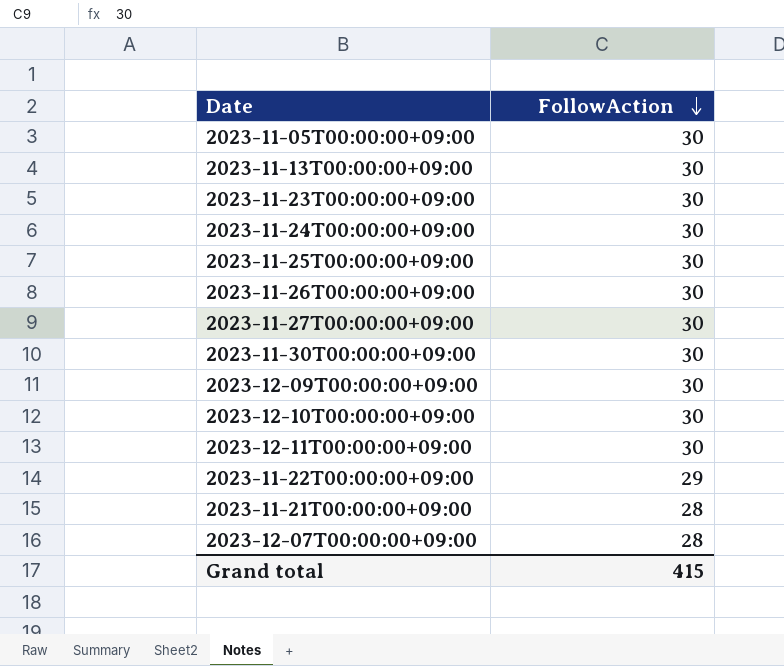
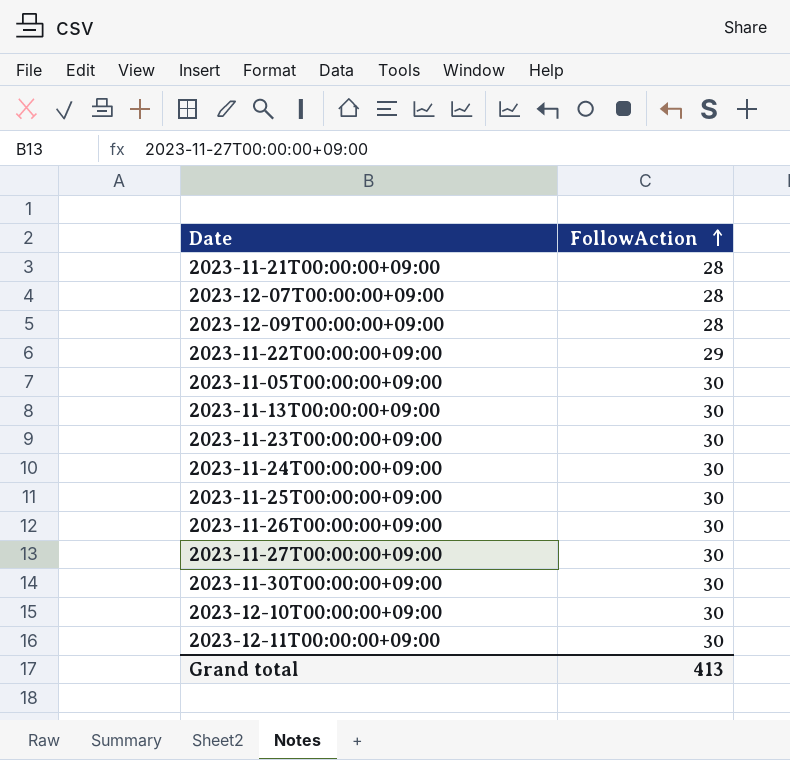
row order: FollowAction descending -> FollowAction ascending
2023-12-09T00:00:00+09:00 | FollowAction: 30 -> 28
Grand total | FollowAction: 415 -> 413

